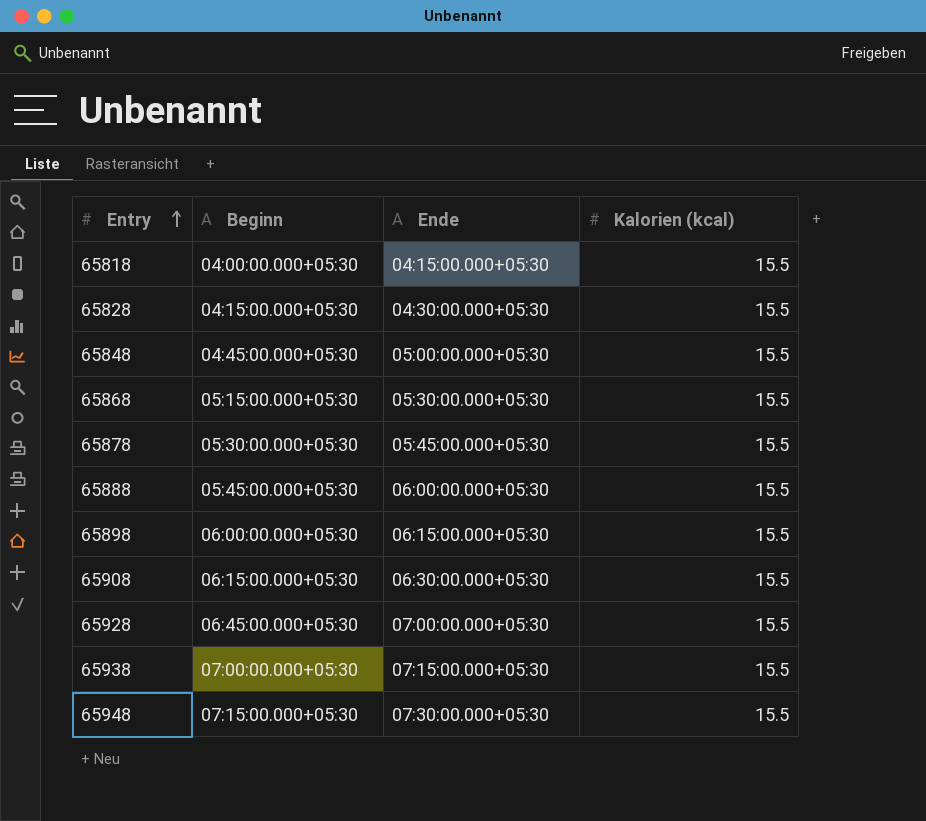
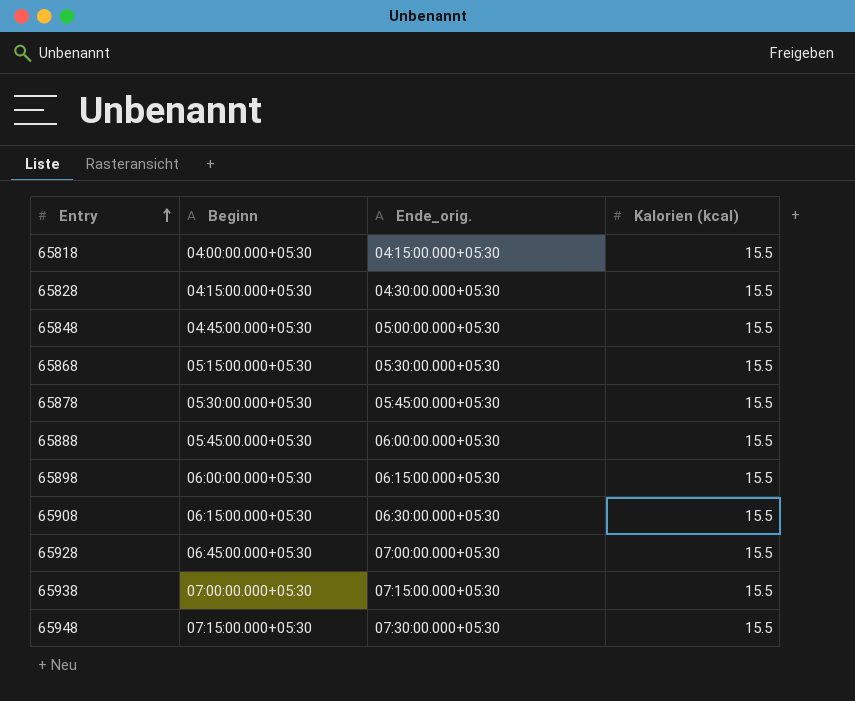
column name: Ende -> Ende_orig.

